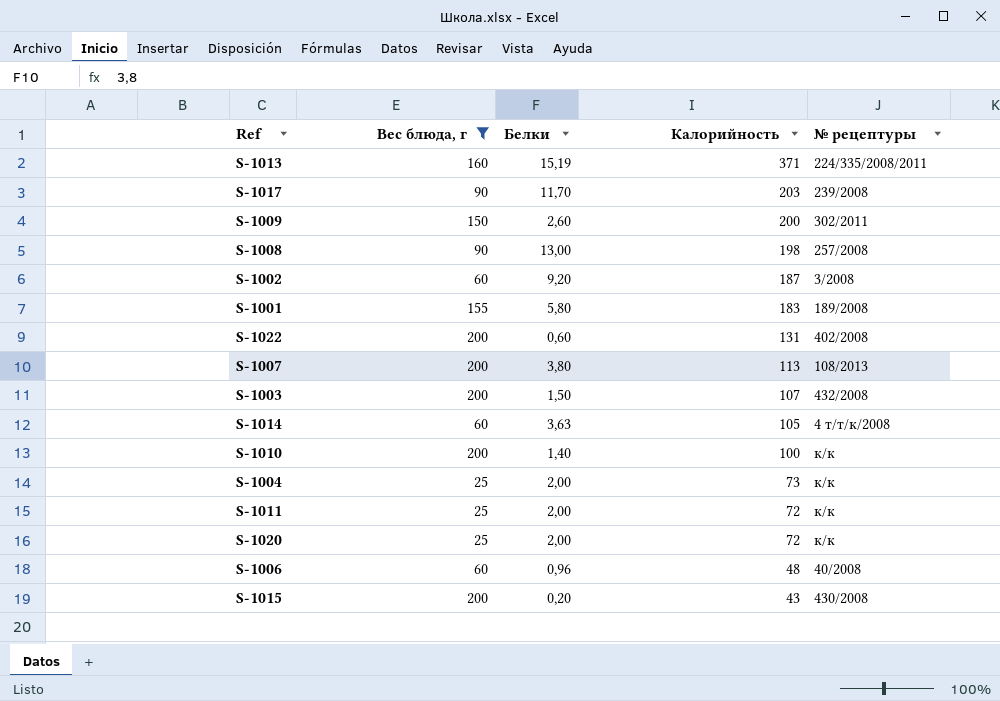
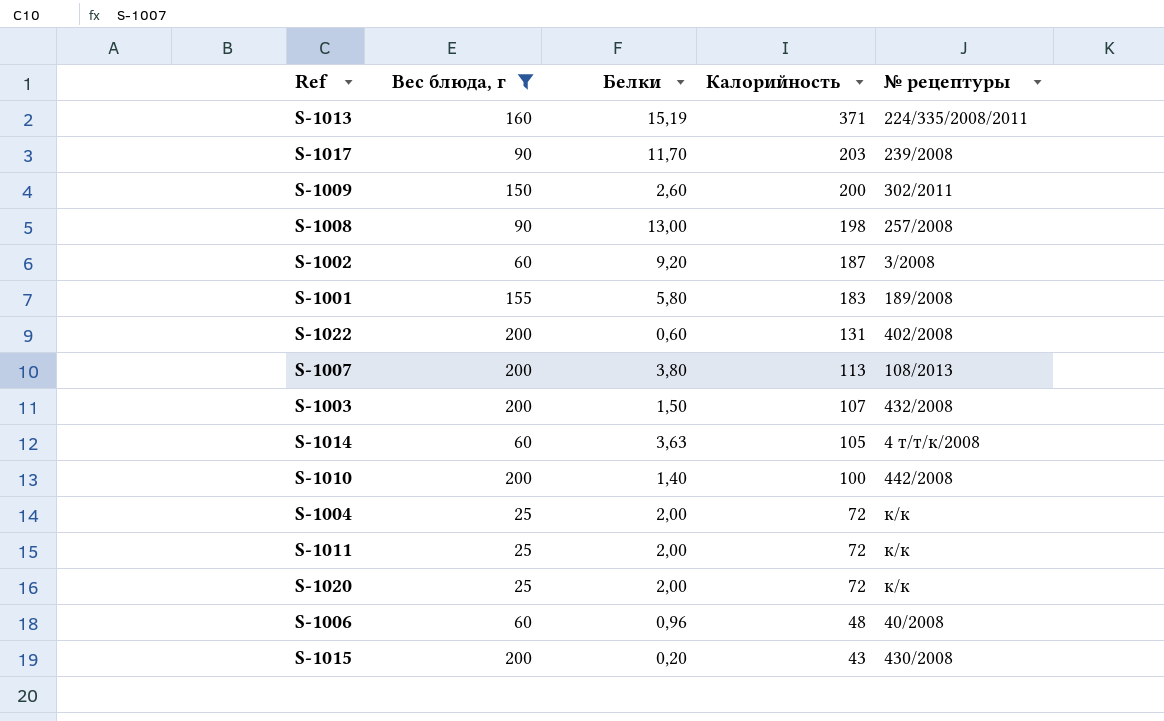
S-1010 | № рецептуры: к/к -> 442/2008
S-1004 | Калорийность: 73 -> 72

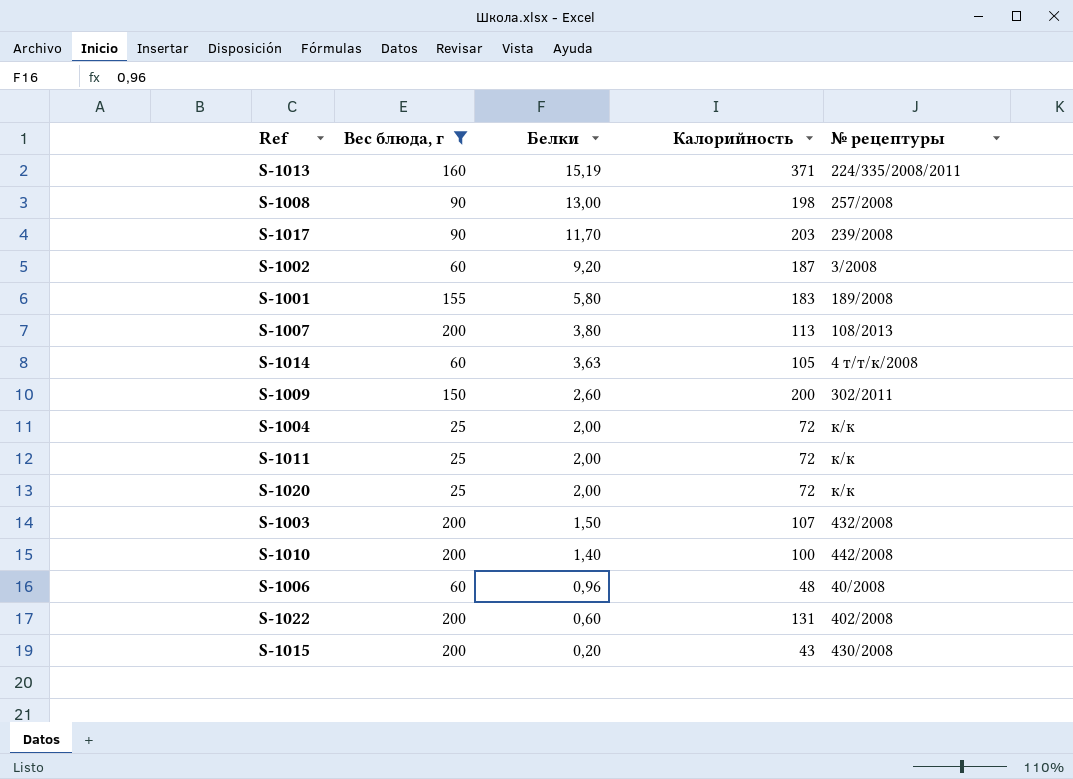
row order: Калорийность descending -> Белки descending

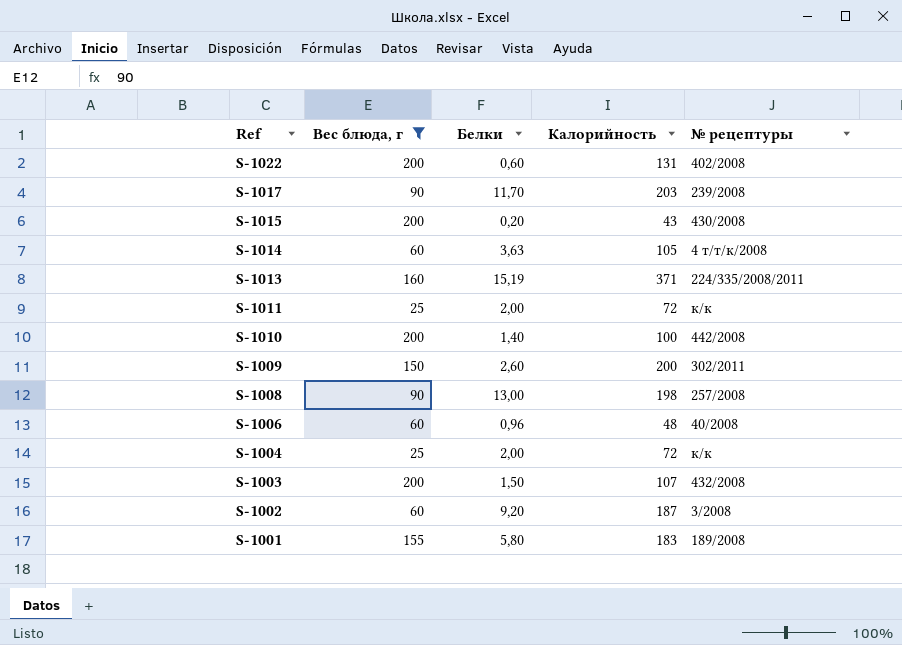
row order: Белки descending -> Ref descending
row S-1007: 200 | 3,80 | 113 | 108/2013 -> none
row S-1020: 25 | 2,00 | 72 | к/к -> none

